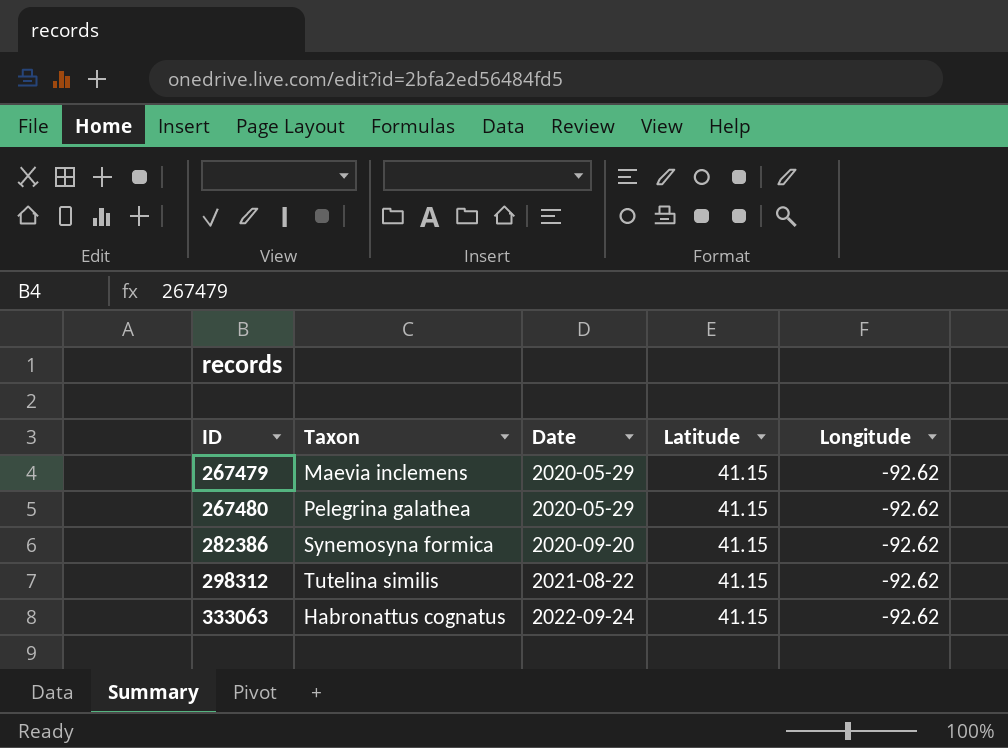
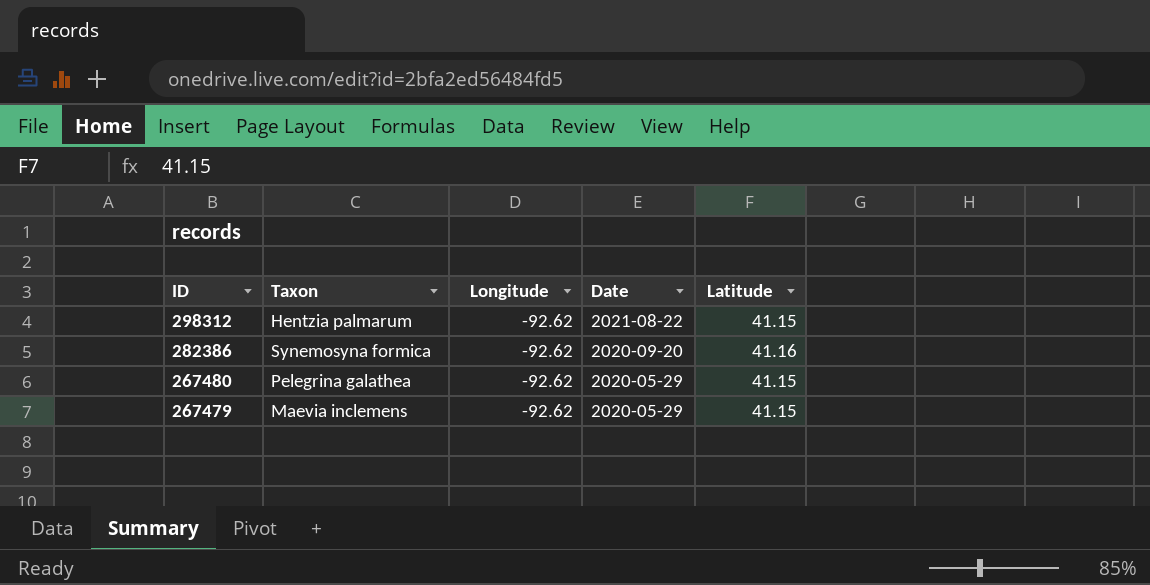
row order: ID ascending -> ID descending
column Longitude | position: 5 -> 3
row 333063: Habronattus cognatus | 2022-09-24 | 41.15 | -92.62 -> none
298312 | Taxon: Tutelina similis -> Hentzia palmarum
282386 | Latitude: 41.15 -> 41.16

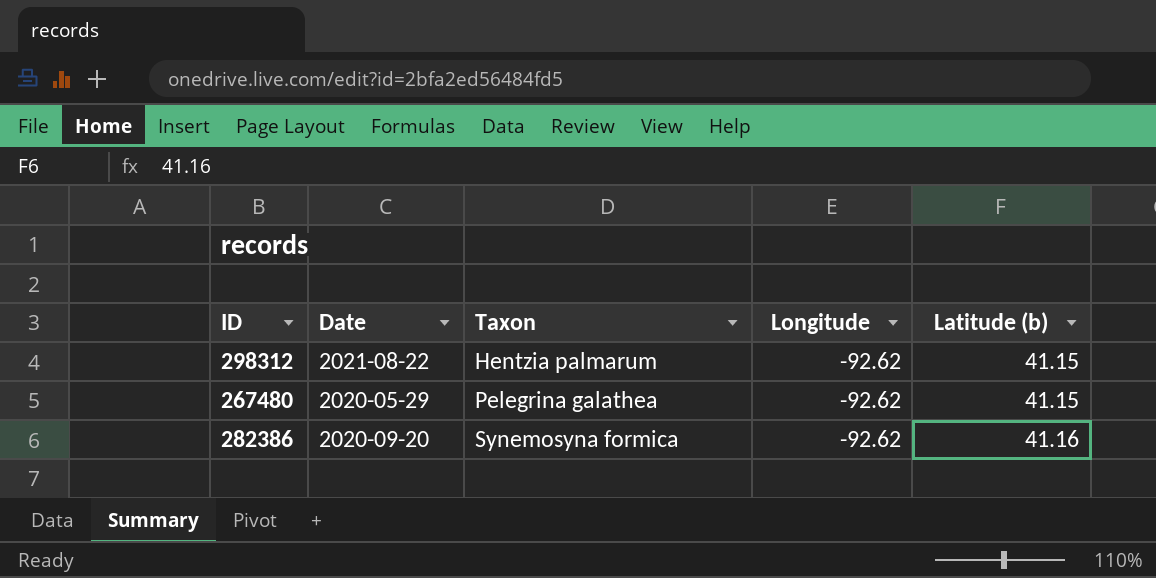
row order: ID descending -> Taxon ascending
column Date | position: 4 -> 2
column name: Latitude -> Latitude (b)
row 267479: Maevia inclemens | -92.62 | 2020-05-29 | 41.15 -> none

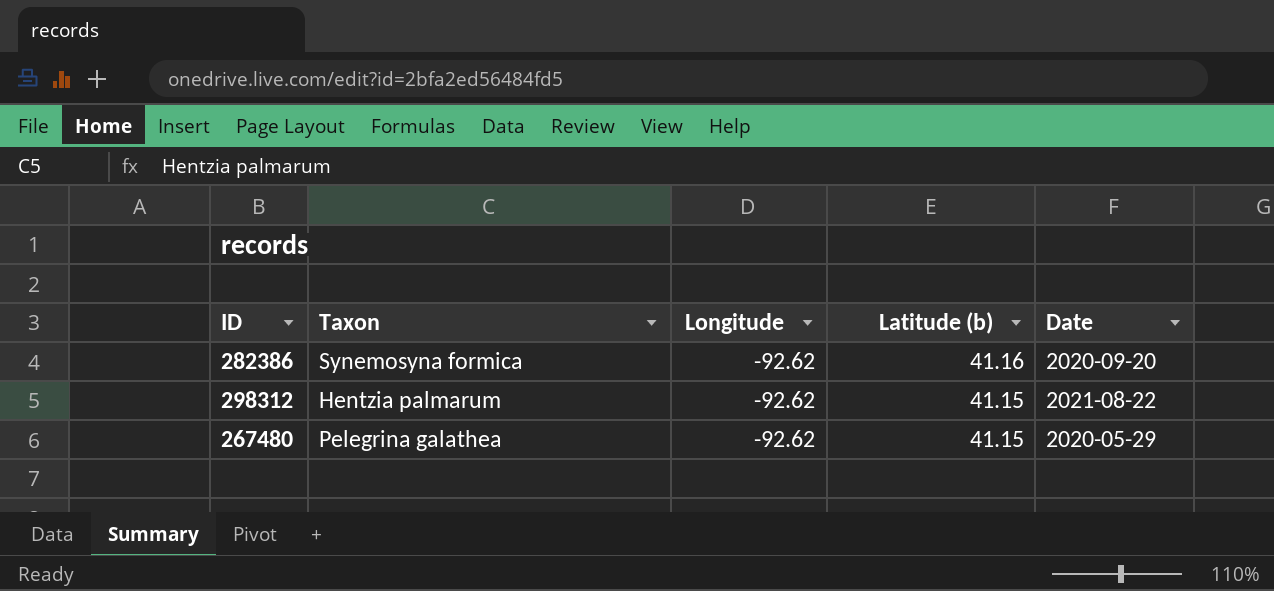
row order: Taxon ascending -> Latitude (b) descending
column Date | position: 2 -> 5

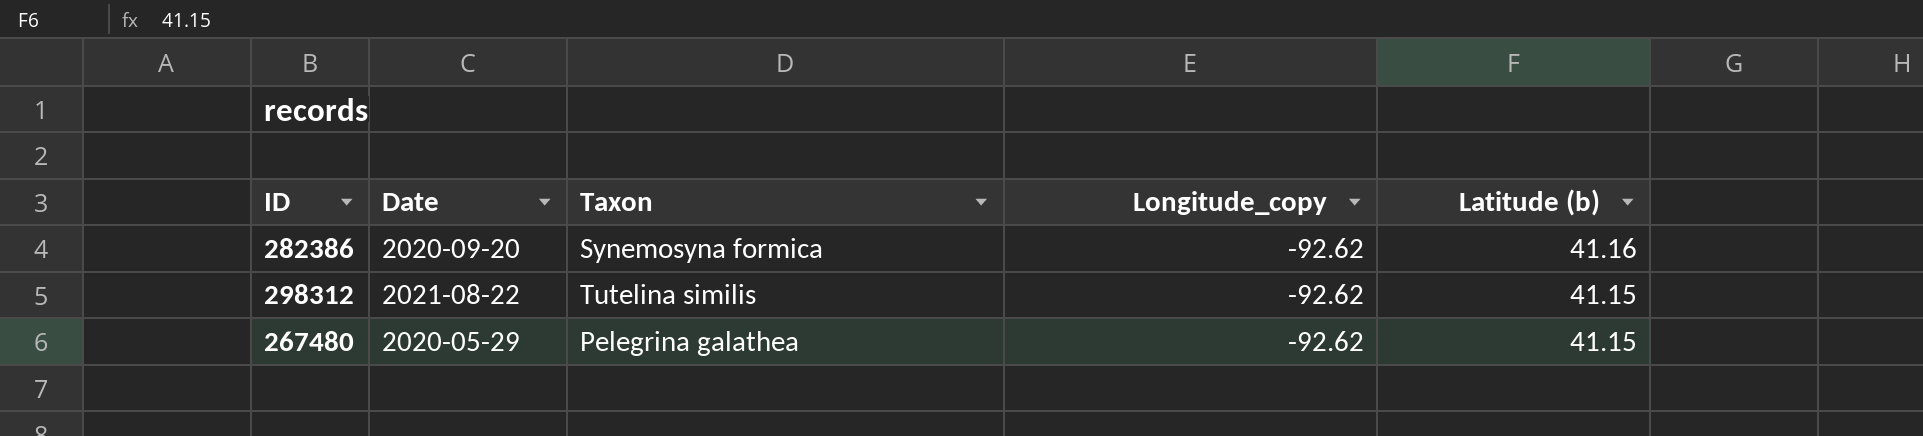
column Date | position: 5 -> 2
column name: Longitude -> Longitude_copy
298312 | Taxon: Hentzia palmarum -> Tutelina similis

